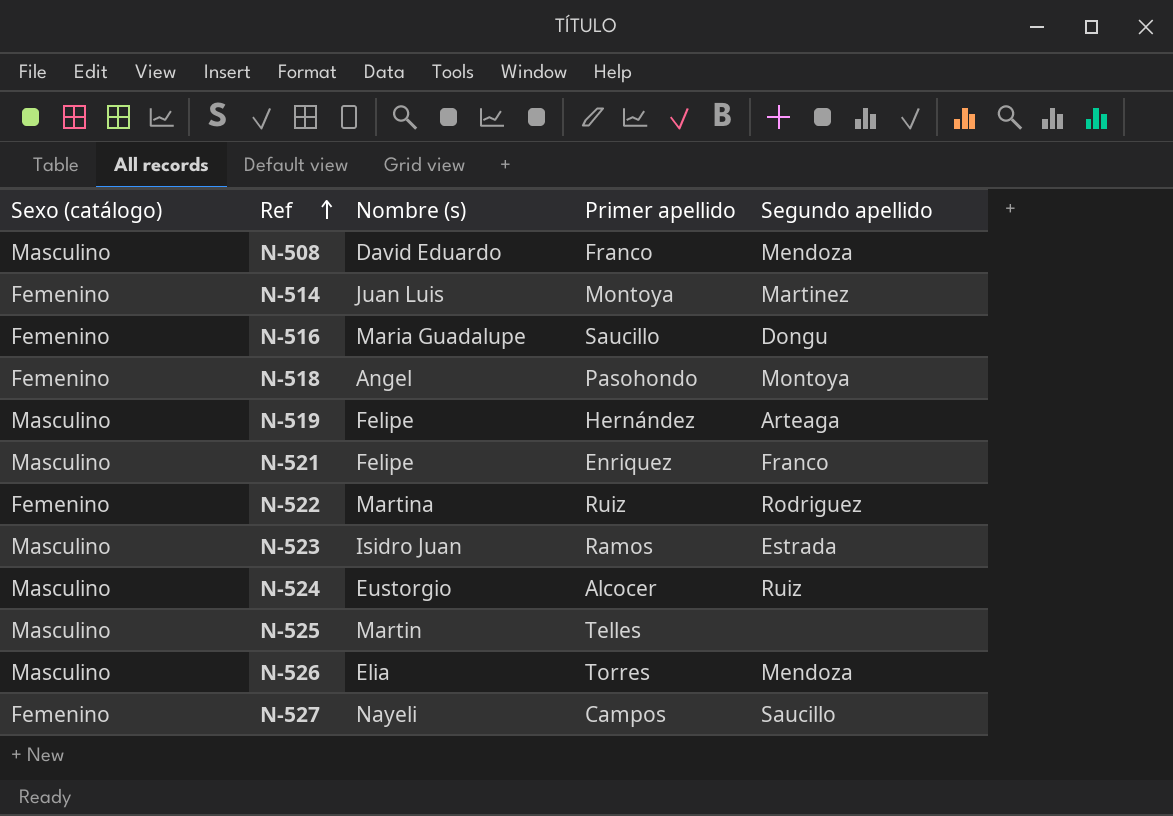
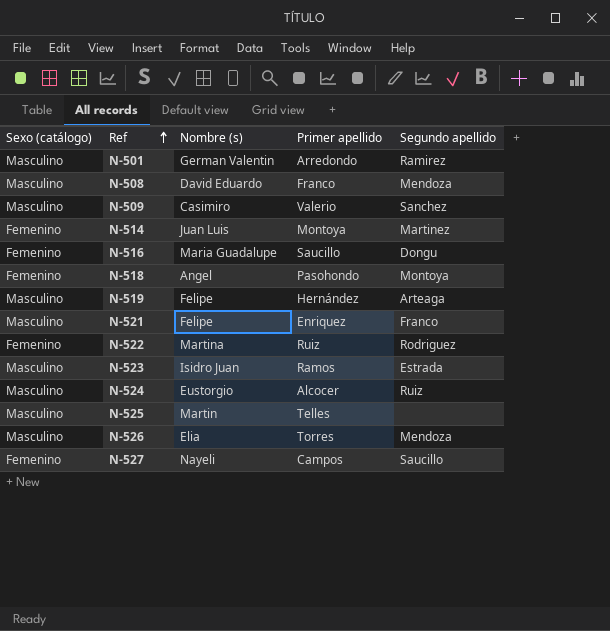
row N-501: none -> Masculino | German Valentin | Arredondo | Ramirez
row N-509: none -> Masculino | Casimiro | Valerio | Sanchez

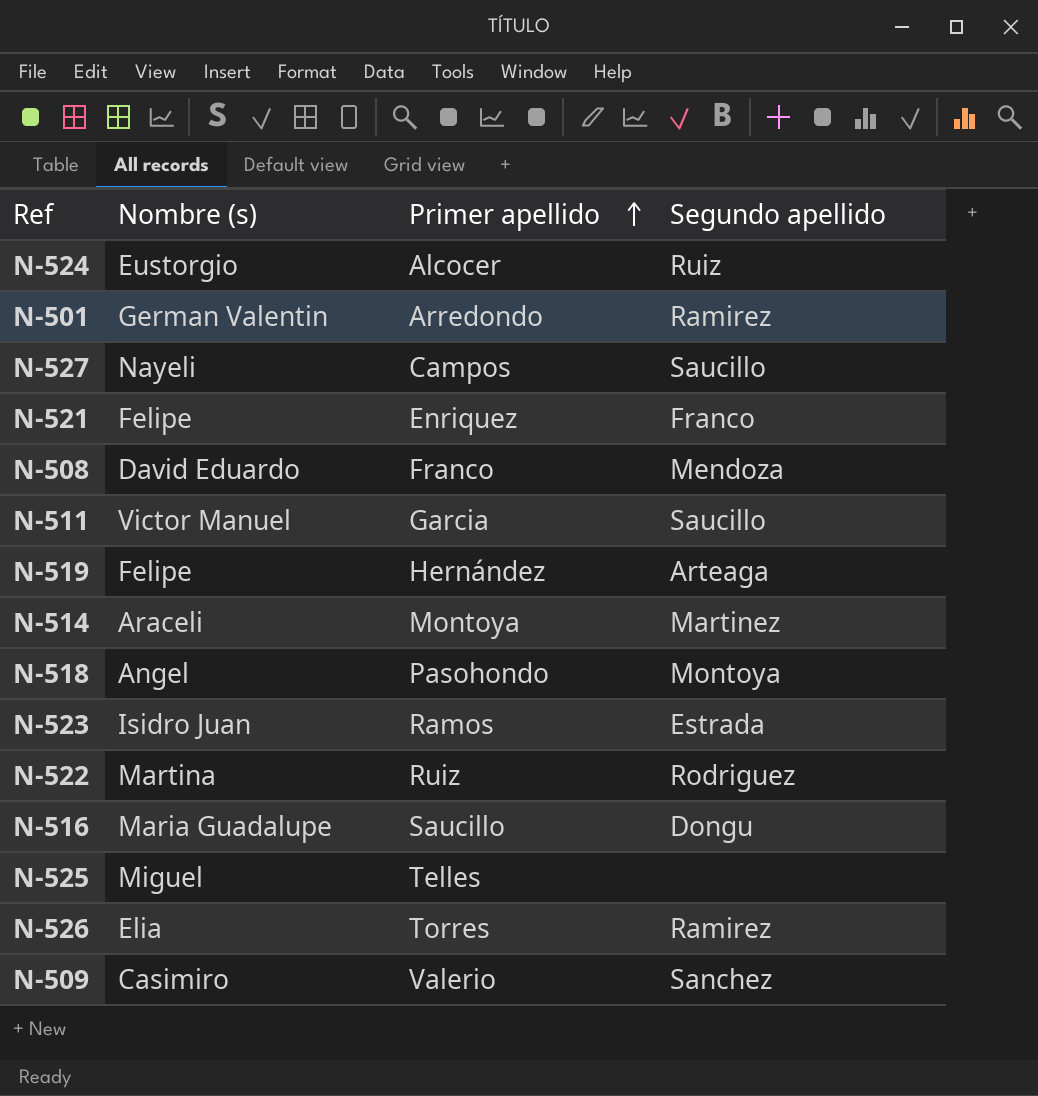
row order: Ref ascending -> Primer apellido ascending
column Sexo (catálogo) | position: 1 -> none
row N-511: none -> Victor Manuel | Garcia | Saucillo
N-514 | Nombre (s): Juan Luis -> Araceli
N-525 | Nombre (s): Martin -> Miguel
N-526 | Segundo apellido: Mendoza -> Ramirez

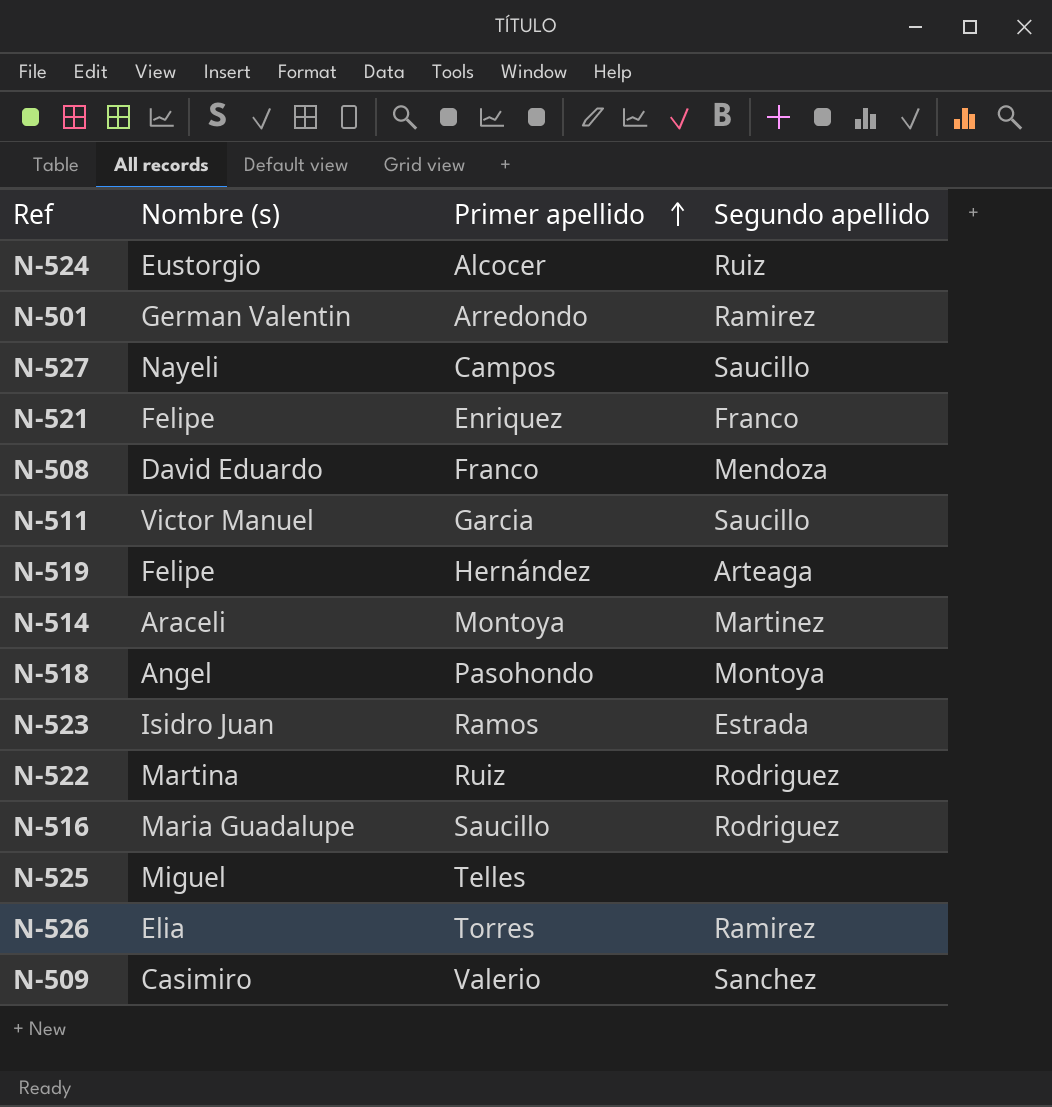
N-516 | Segundo apellido: Dongu -> Rodriguez

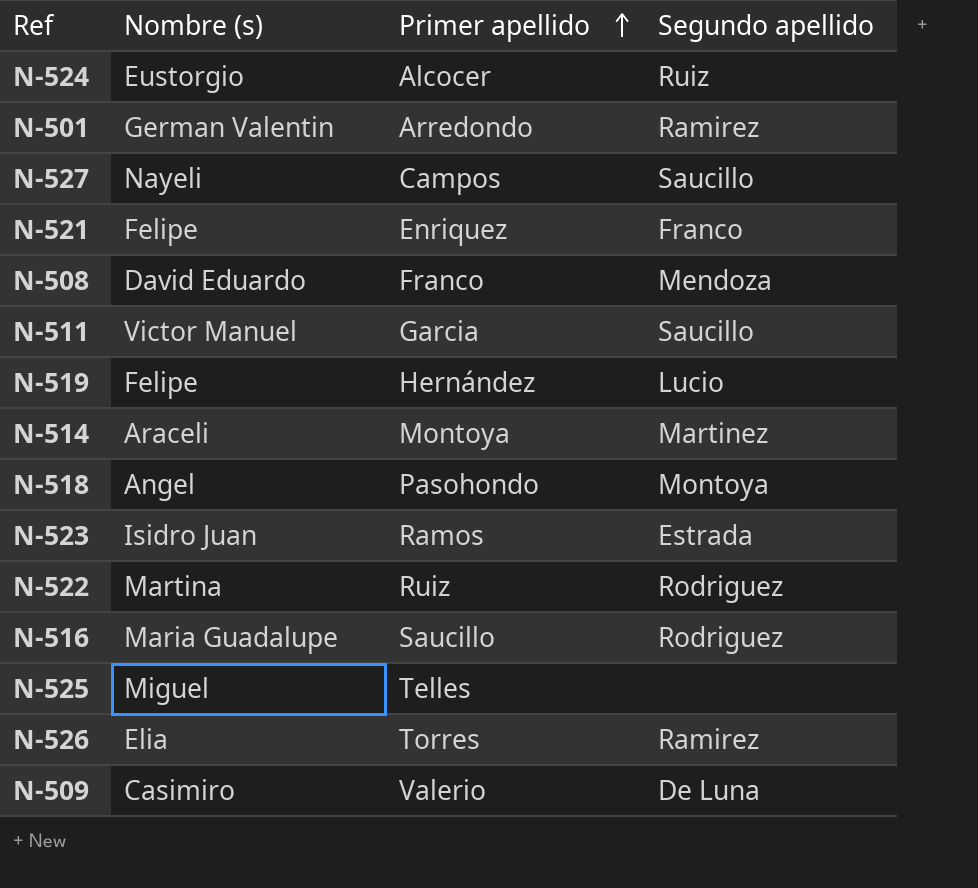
N-519 | Segundo apellido: Arteaga -> Lucio
N-509 | Segundo apellido: Sanchez -> De Luna

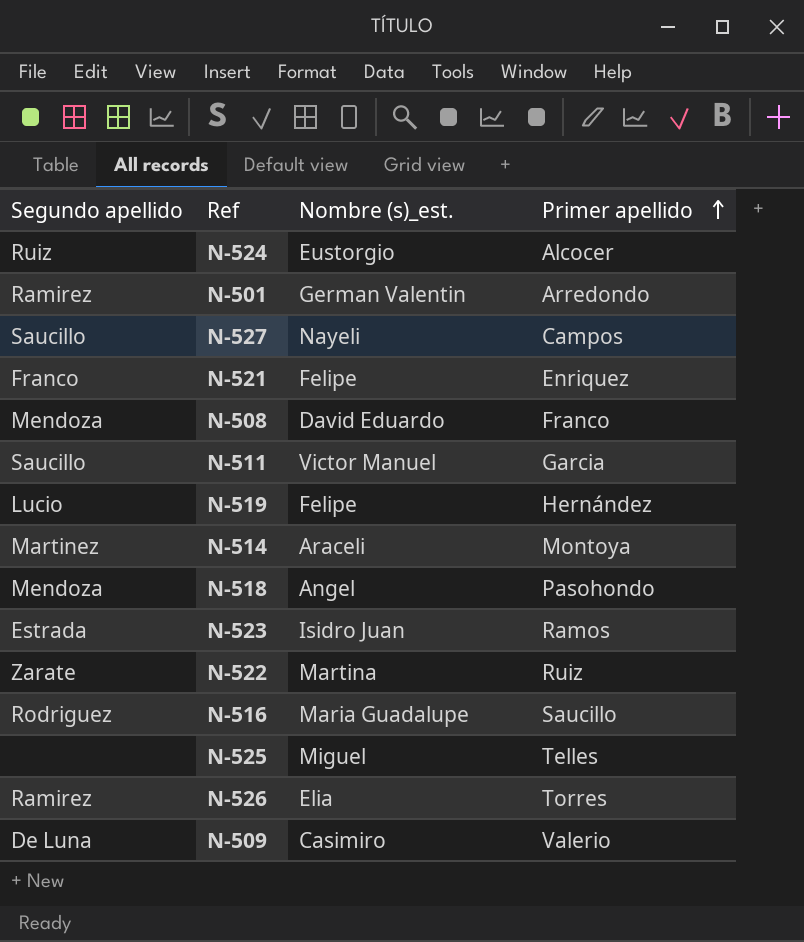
column Segundo apellido | position: 4 -> 1
column name: Nombre (s) -> Nombre (s)_est.
N-518 | Segundo apellido: Montoya -> Mendoza
N-522 | Segundo apellido: Rodriguez -> Zarate

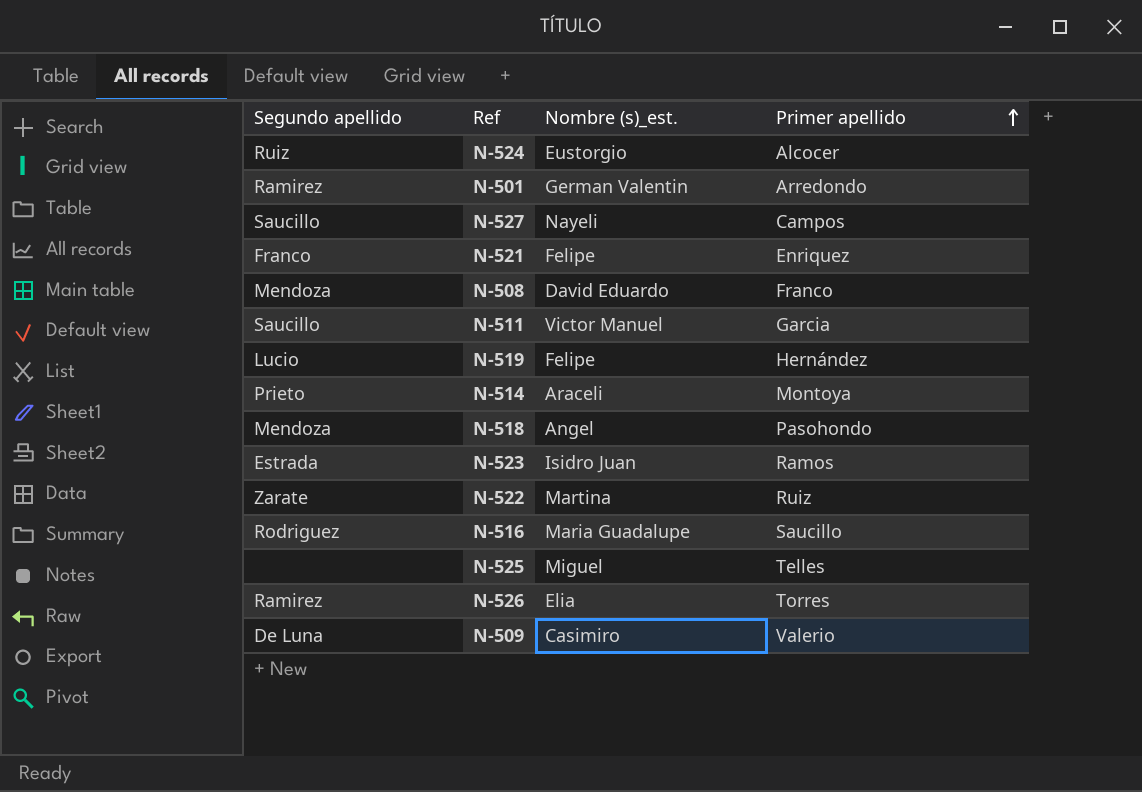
N-514 | Segundo apellido: Martinez -> Prieto

